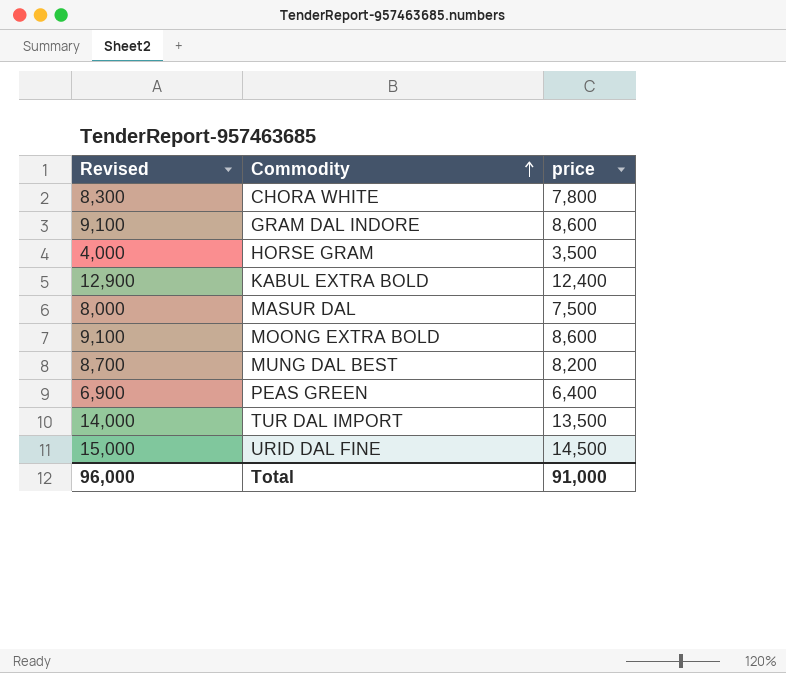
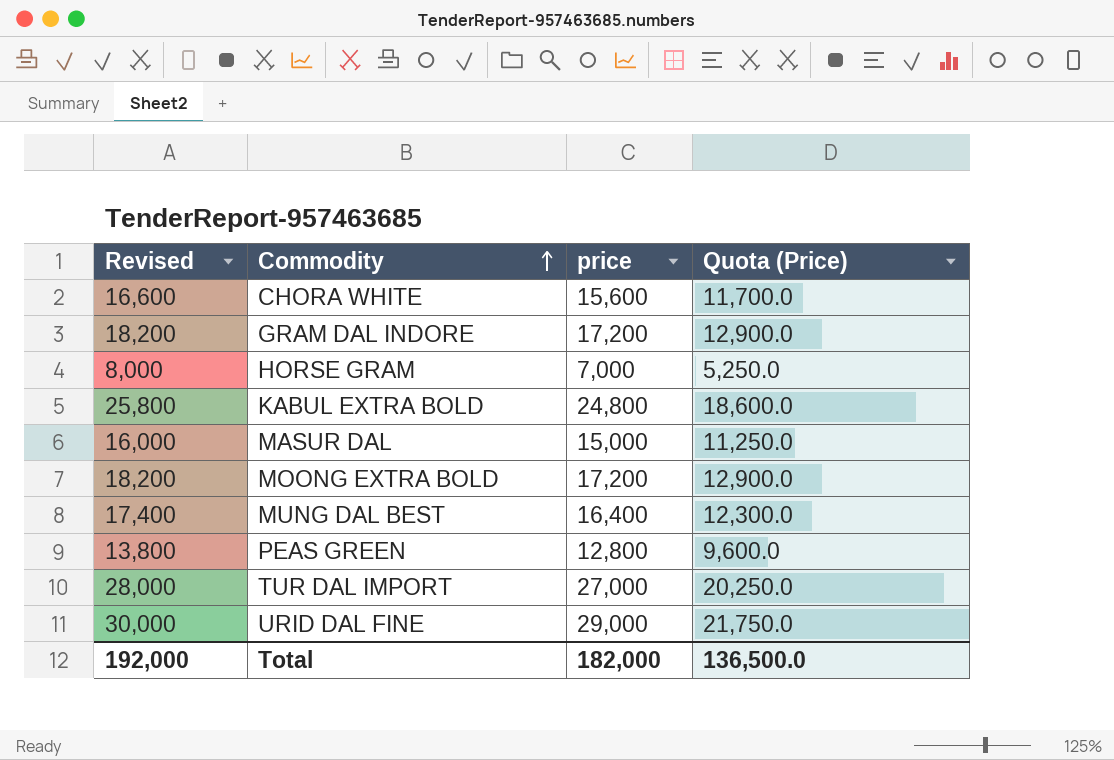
column Revised | formula: [price] + 500 -> [price] + 1000
column Quota (Price) | formula: none -> [price] * 0.75
CHORA WHITE | price: 7,800 -> 15,600
GRAM DAL INDORE | price: 8,600 -> 17,200
HORSE GRAM | price: 3,500 -> 7,000
KABUL EXTRA BOLD | price: 12,400 -> 24,800
MASUR DAL | price: 7,500 -> 15,000
MOONG EXTRA BOLD | price: 8,600 -> 17,200
MUNG DAL BEST | price: 8,200 -> 16,400
PEAS GREEN | price: 6,400 -> 12,800
TUR DAL IMPORT | price: 13,500 -> 27,000
URID DAL FINE | price: 14,500 -> 29,000
Total | Revised: 96,000 -> 192,000
Total | price: 91,000 -> 182,000

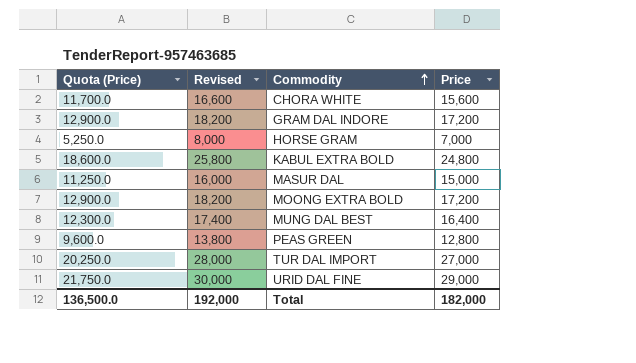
column Quota (Price) | position: 4 -> 1
column name: price -> Price

